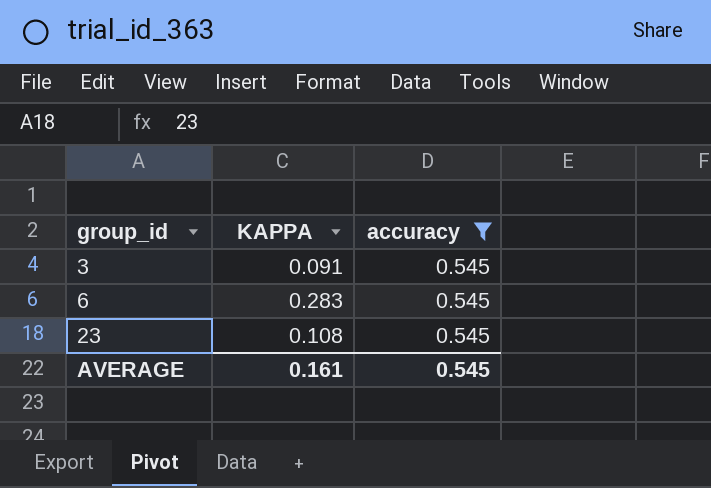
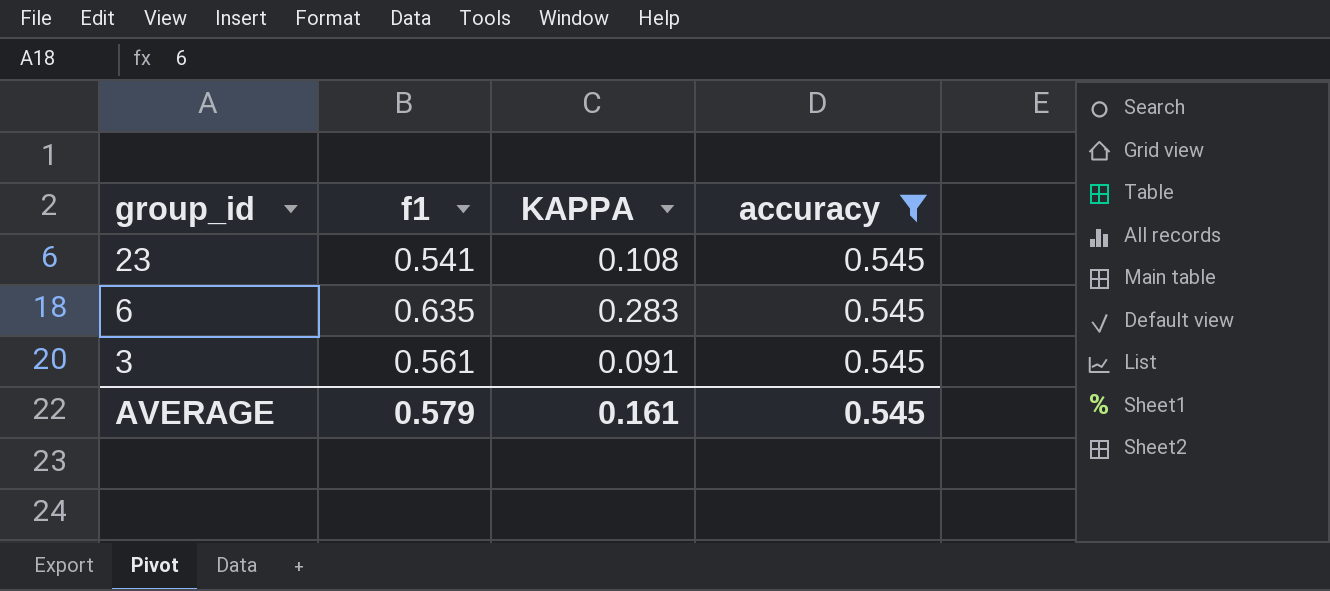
row order: group_id ascending -> group_id descending
column f1 | position: none -> 2

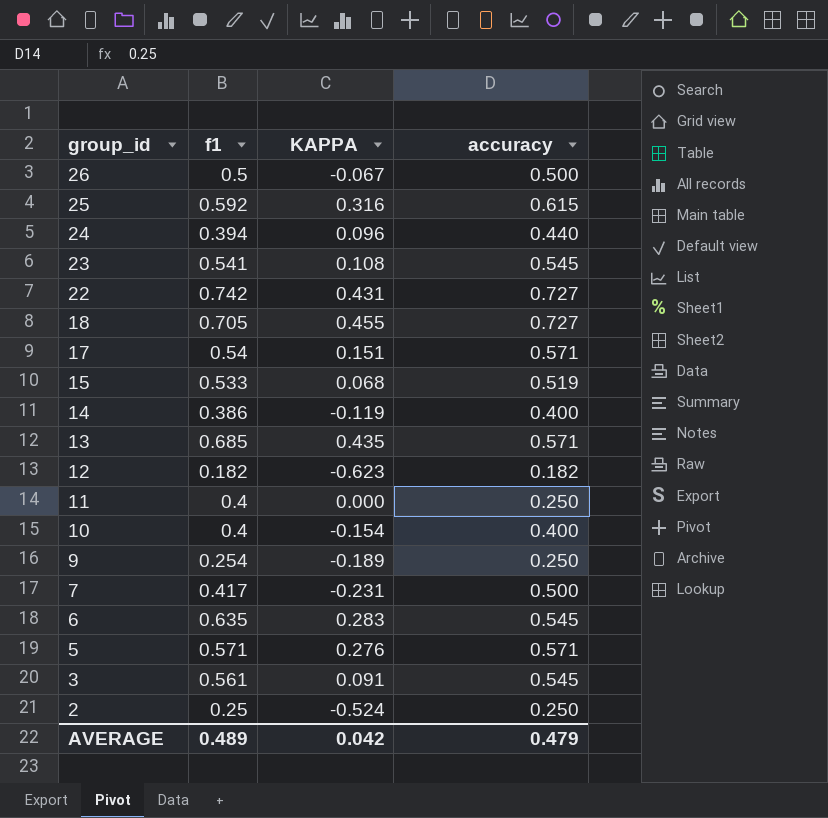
filter: accuracy = 0.545 -> none
AVERAGE | f1: 0.579 -> 0.489
AVERAGE | KAPPA: 0.161 -> 0.042
AVERAGE | accuracy: 0.545 -> 0.479

